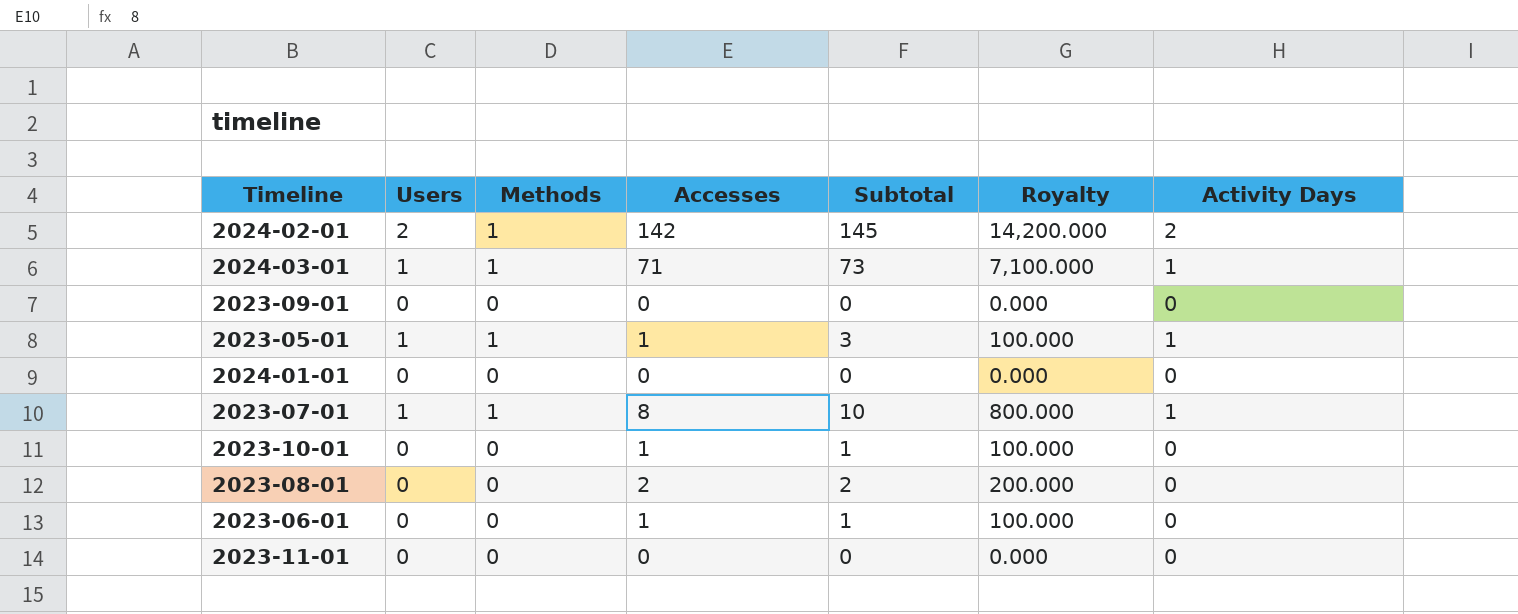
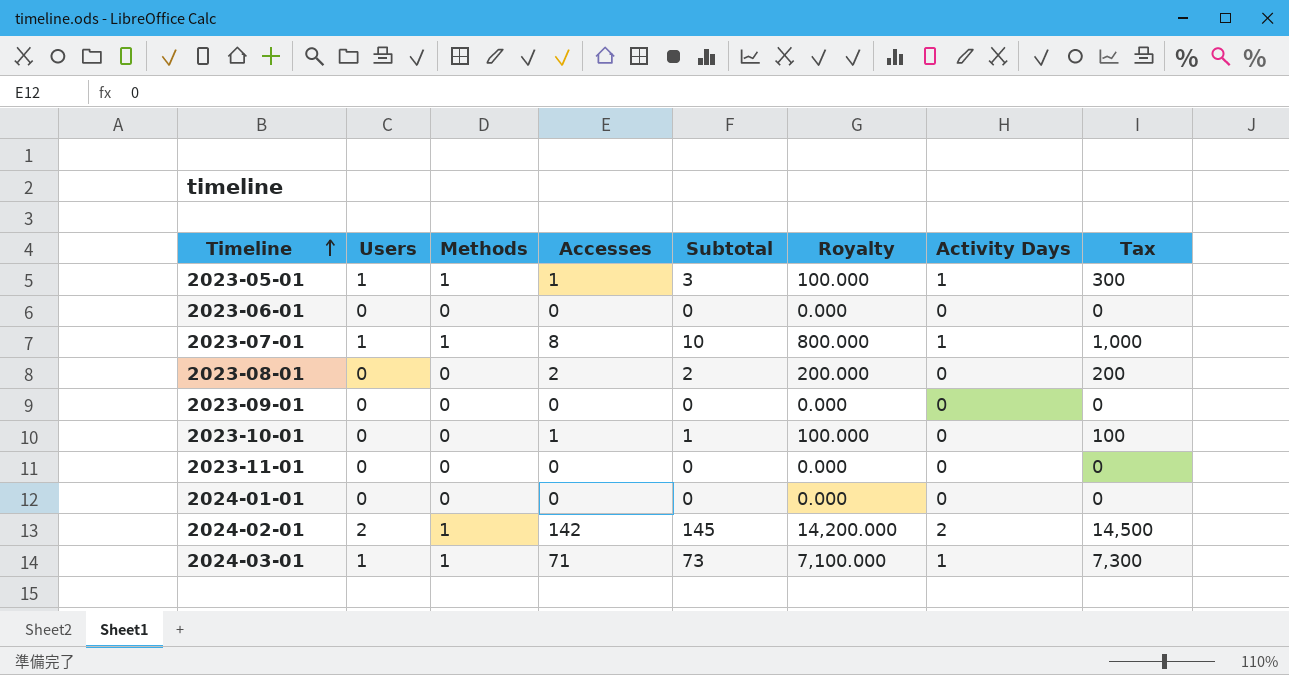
row order: none -> Timeline ascending
column Tax | formula: none -> [Subtotal] * 100
2023-06-01 | Accesses: 1 -> 0
2023-06-01 | Subtotal: 1 -> 0
2023-06-01 | Royalty: 100.000 -> 0.000

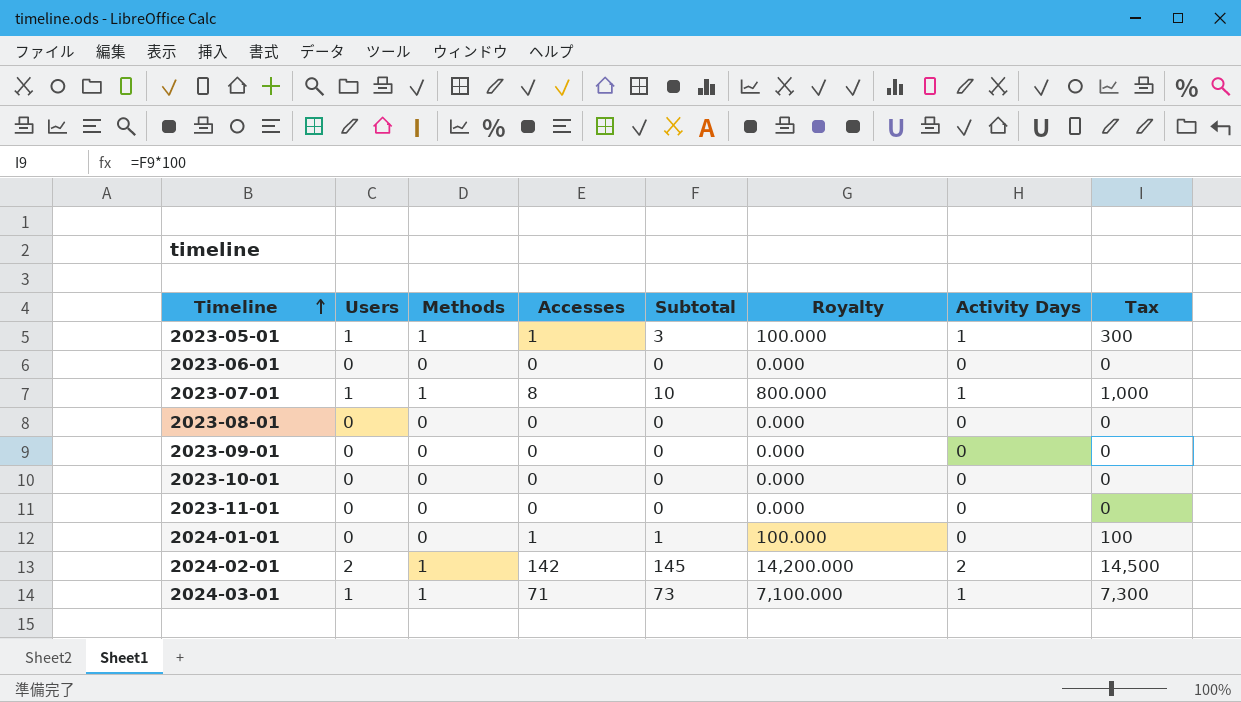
2023-08-01 | Accesses: 2 -> 0
2023-08-01 | Subtotal: 2 -> 0
2023-08-01 | Royalty: 200.000 -> 0.000
2023-08-01 | Tax: 200 -> 0
2023-10-01 | Accesses: 1 -> 0
2023-10-01 | Subtotal: 1 -> 0
2023-10-01 | Royalty: 100.000 -> 0.000
2023-10-01 | Tax: 100 -> 0
2024-01-01 | Accesses: 0 -> 1
2024-01-01 | Subtotal: 0 -> 1
2024-01-01 | Royalty: 0.000 -> 100.000
2024-01-01 | Tax: 0 -> 100

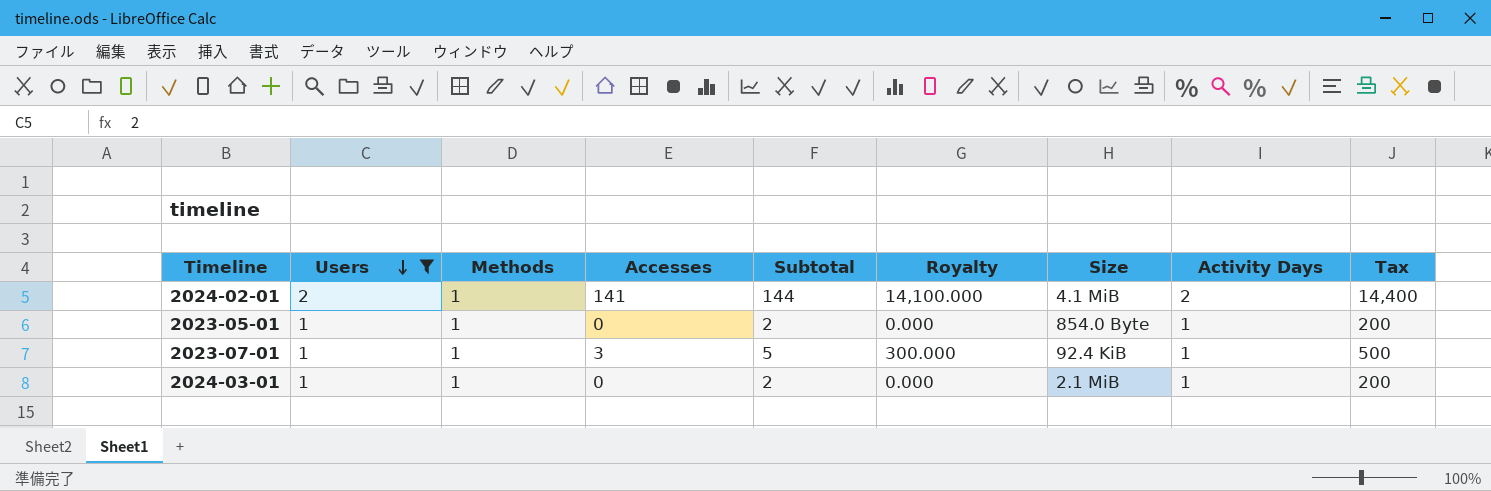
filter: none -> Users != 0
row order: Timeline ascending -> Users descending
column Size | position: none -> 7
2024-02-01 | Accesses: 142 -> 141
2024-02-01 | Subtotal: 145 -> 144
2024-02-01 | Royalty: 14,200.000 -> 14,100.000
2024-02-01 | Tax: 14,500 -> 14,400
2023-05-01 | Accesses: 1 -> 0
2023-05-01 | Subtotal: 3 -> 2
2023-05-01 | Royalty: 100.000 -> 0.000
2023-05-01 | Tax: 300 -> 200
2023-07-01 | Accesses: 8 -> 3
2023-07-01 | Subtotal: 10 -> 5
2023-07-01 | Royalty: 800.000 -> 300.000
2023-07-01 | Tax: 1,000 -> 500
2024-03-01 | Accesses: 71 -> 0
2024-03-01 | Subtotal: 73 -> 2
2024-03-01 | Royalty: 7,100.000 -> 0.000
2024-03-01 | Tax: 7,300 -> 200

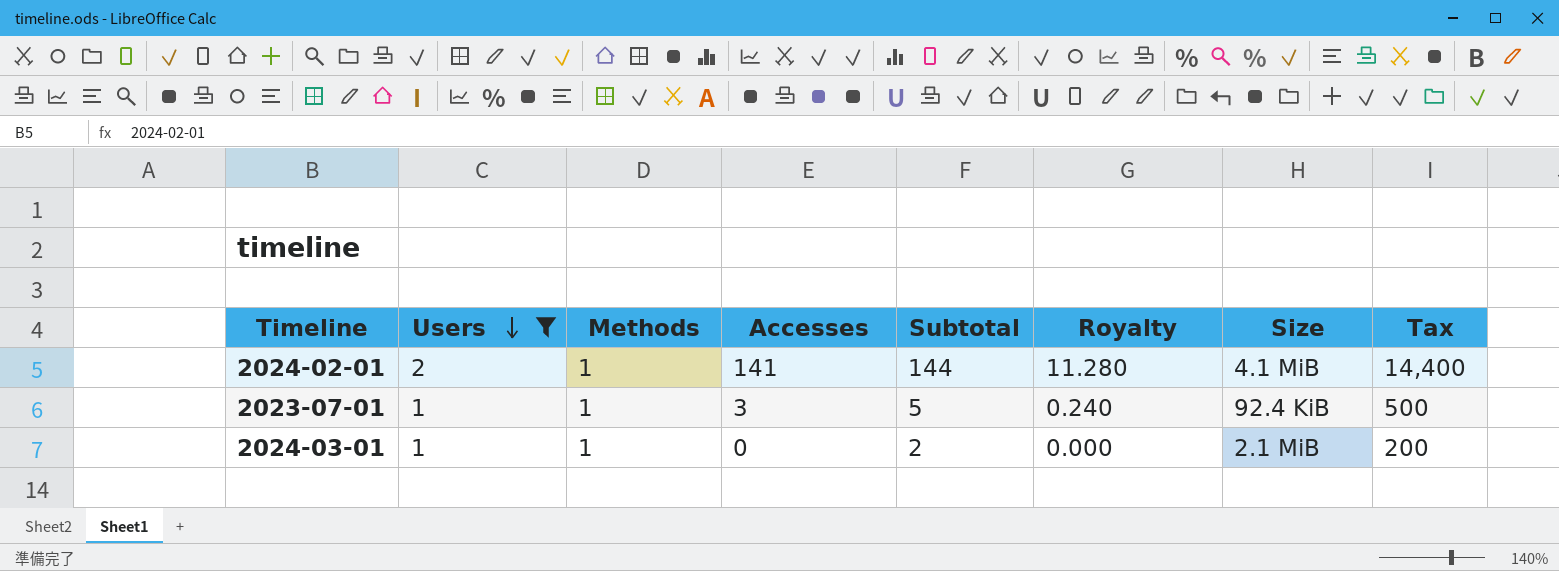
column Activity Days | position: 8 -> none
column Royalty | formula: [Accesses] * 100 -> [Accesses] * 0.08
row 2023-05-01: 1 | 1 | 0 | 2 | 0.000 | 854.0 Byte | 1 | 200 -> none

